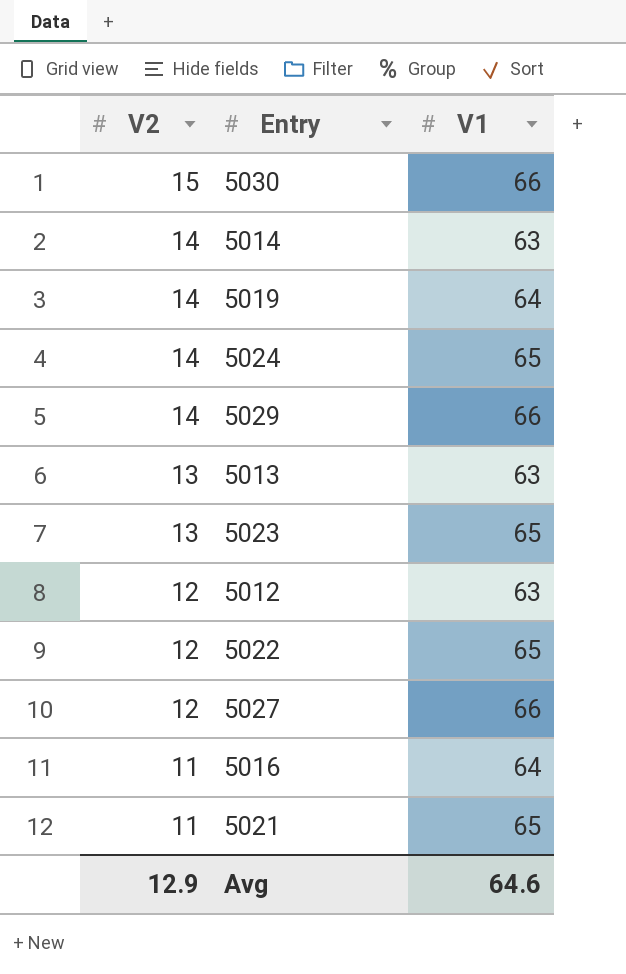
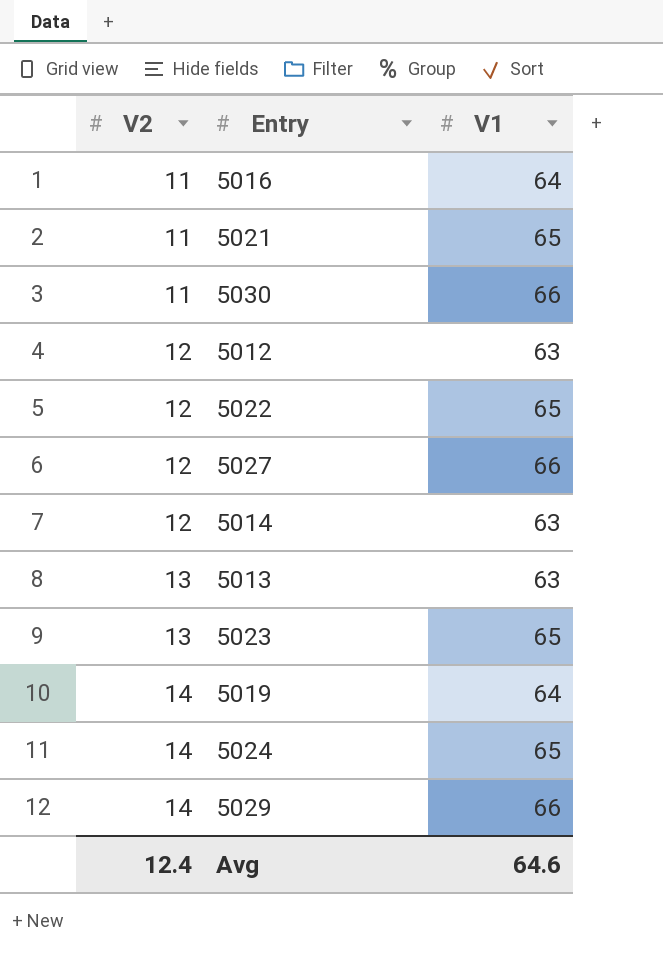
row order: V2 descending -> V2 ascending
5030 | V2: 15 -> 11
5014 | V2: 14 -> 12
Avg | V2: 12.9 -> 12.4

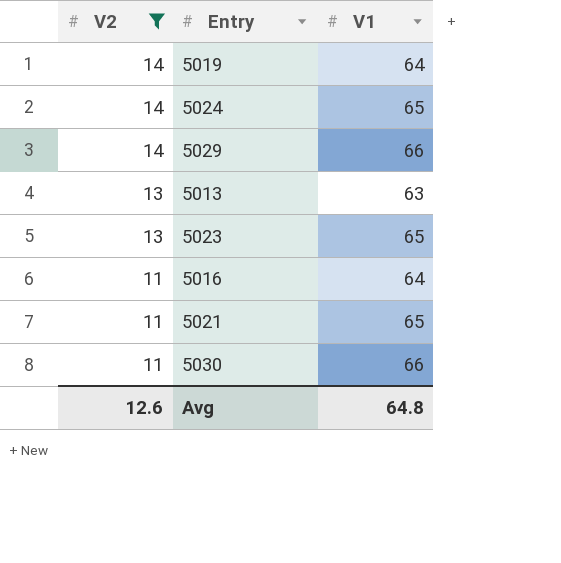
filter: none -> V2 != 12
row order: V2 ascending -> V2 descending
Avg | V2: 12.4 -> 12.6
Avg | V1: 64.6 -> 64.8

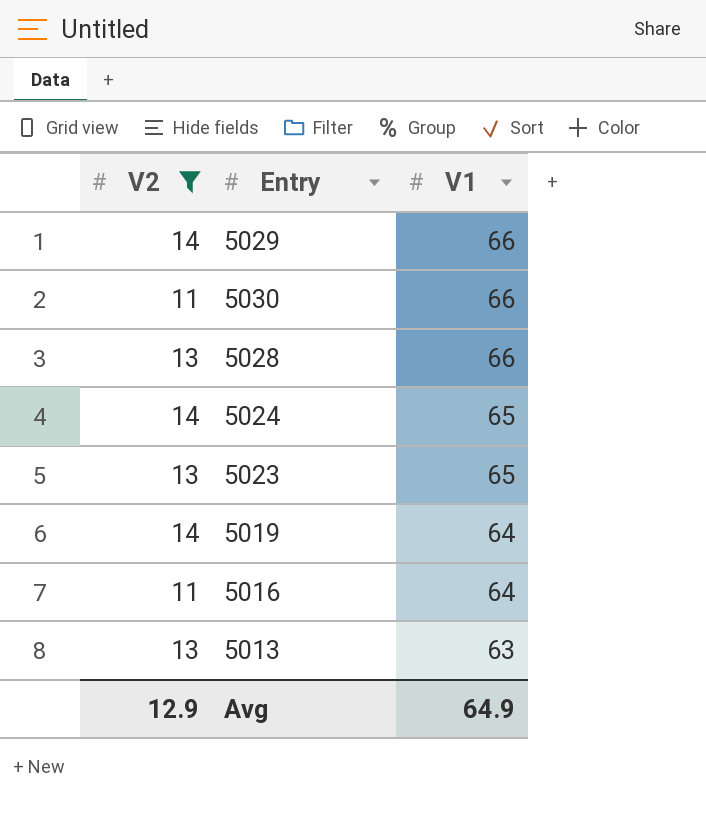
row order: V2 descending -> V1 descending
row 5021: 11 | 65 -> none
row 5028: none -> 13 | 66
Avg | V2: 12.6 -> 12.9
Avg | V1: 64.8 -> 64.9

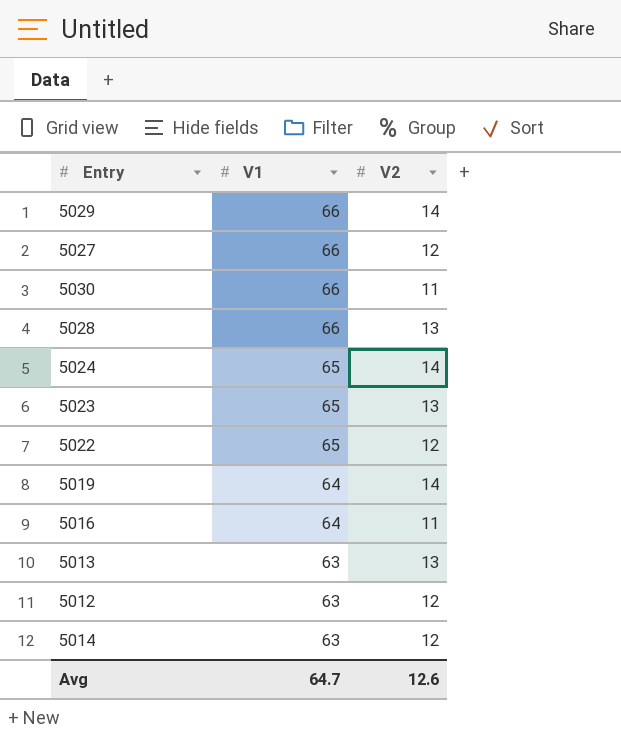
filter: V2 != 12 -> none
column V2 | position: 1 -> 3
Avg | V1: 64.9 -> 64.7
Avg | V2: 12.9 -> 12.6

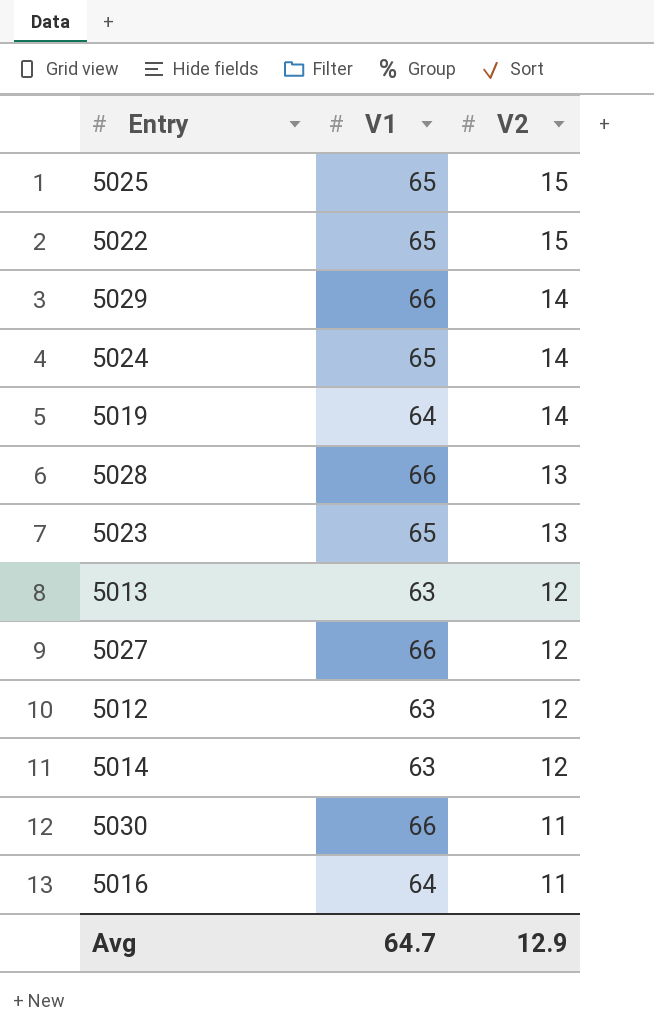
row order: V1 descending -> V2 descending
row 5025: none -> 65 | 15
5022 | V2: 12 -> 15
5013 | V2: 13 -> 12
Avg | V2: 12.6 -> 12.9

